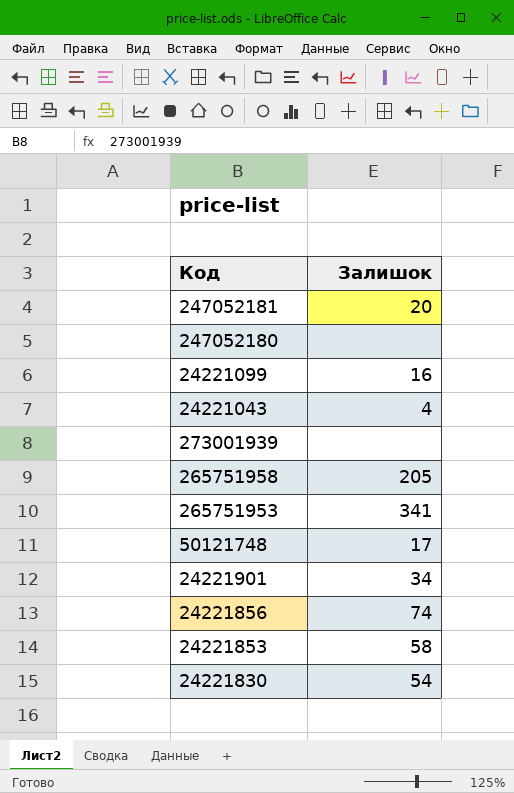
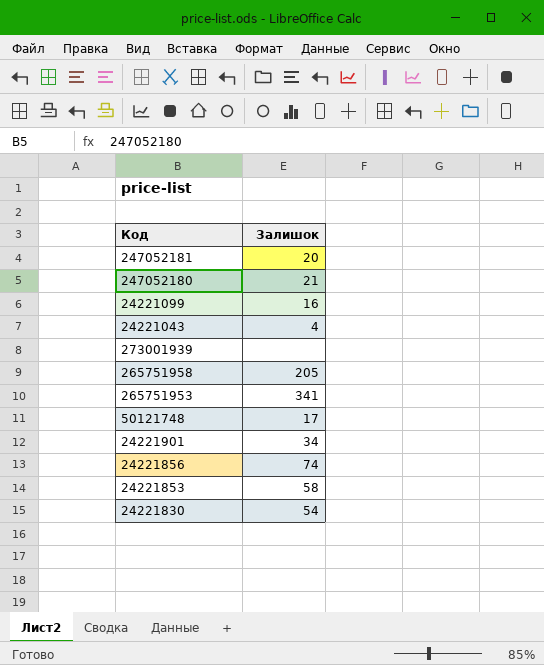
247052180 | Залишок: none -> 21

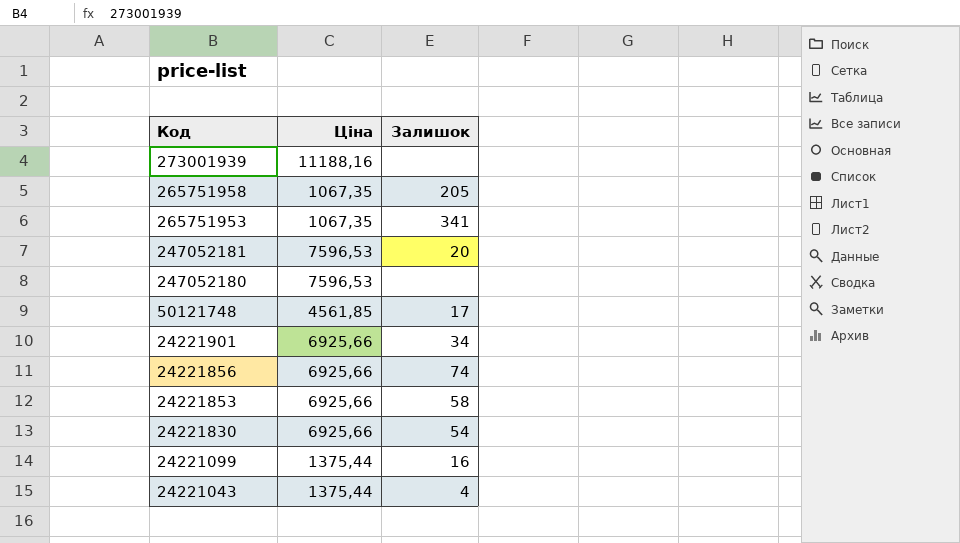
row order: none -> Код descending
column Ціна | position: none -> 2
247052180 | Залишок: 21 -> none

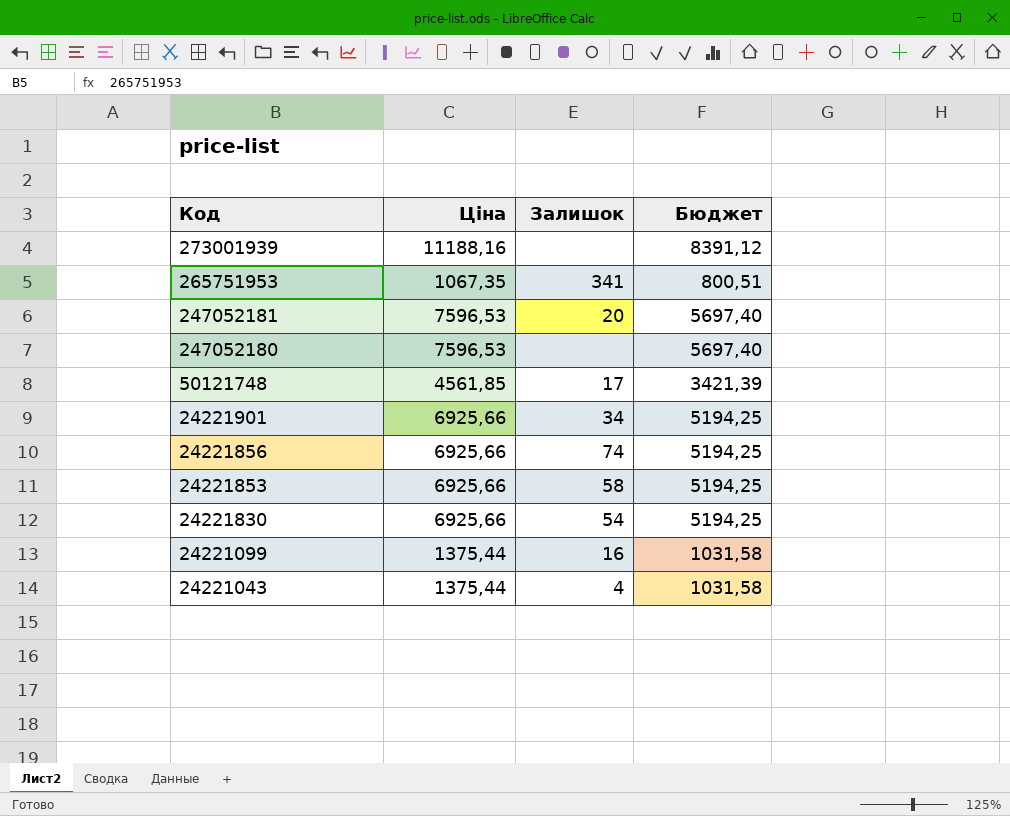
column Бюджет | formula: none -> [Ціна] * 0,75
row 265751958: 1067,35 | 205 -> none

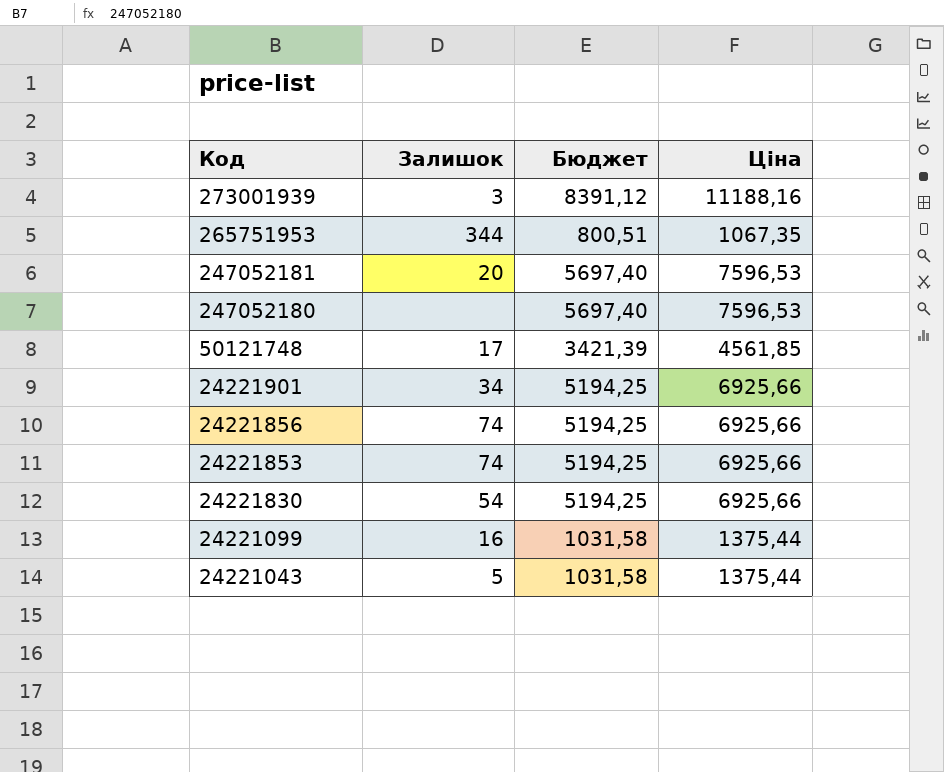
column Ціна | position: 2 -> 4
273001939 | Залишок: none -> 3
265751953 | Залишок: 341 -> 344
24221853 | Залишок: 58 -> 74
24221043 | Залишок: 4 -> 5

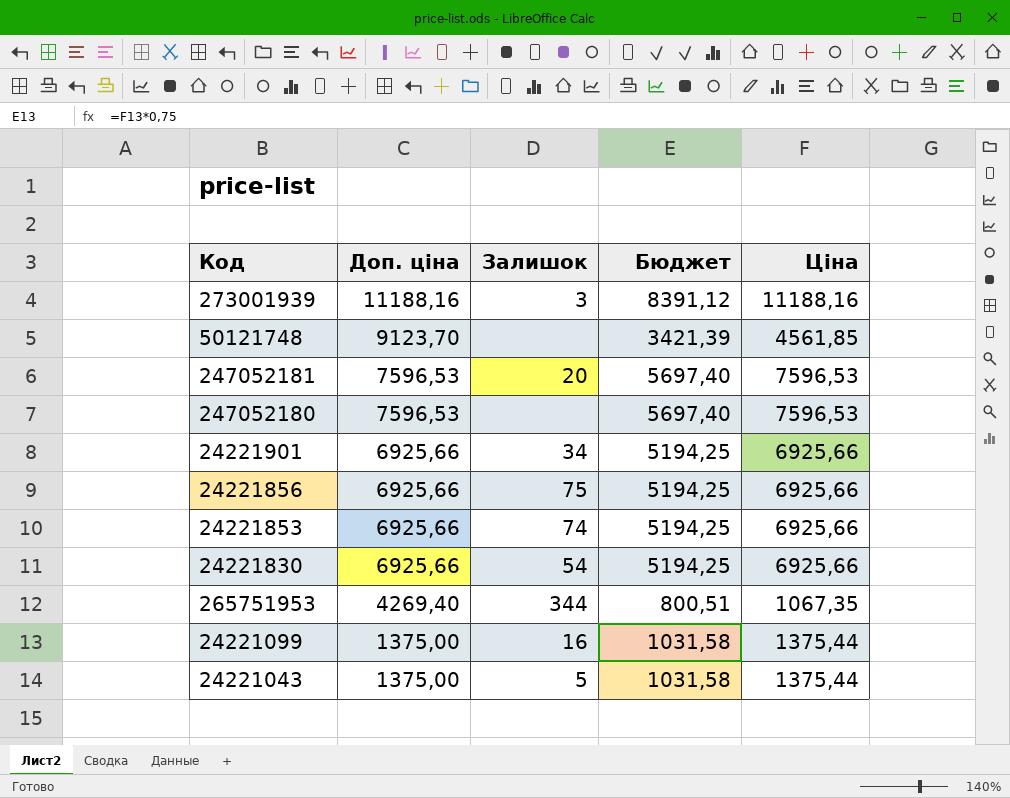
row order: Код descending -> Доп. ціна descending
column Доп. ціна | position: none -> 2
50121748 | Залишок: 17 -> none
24221856 | Залишок: 74 -> 75

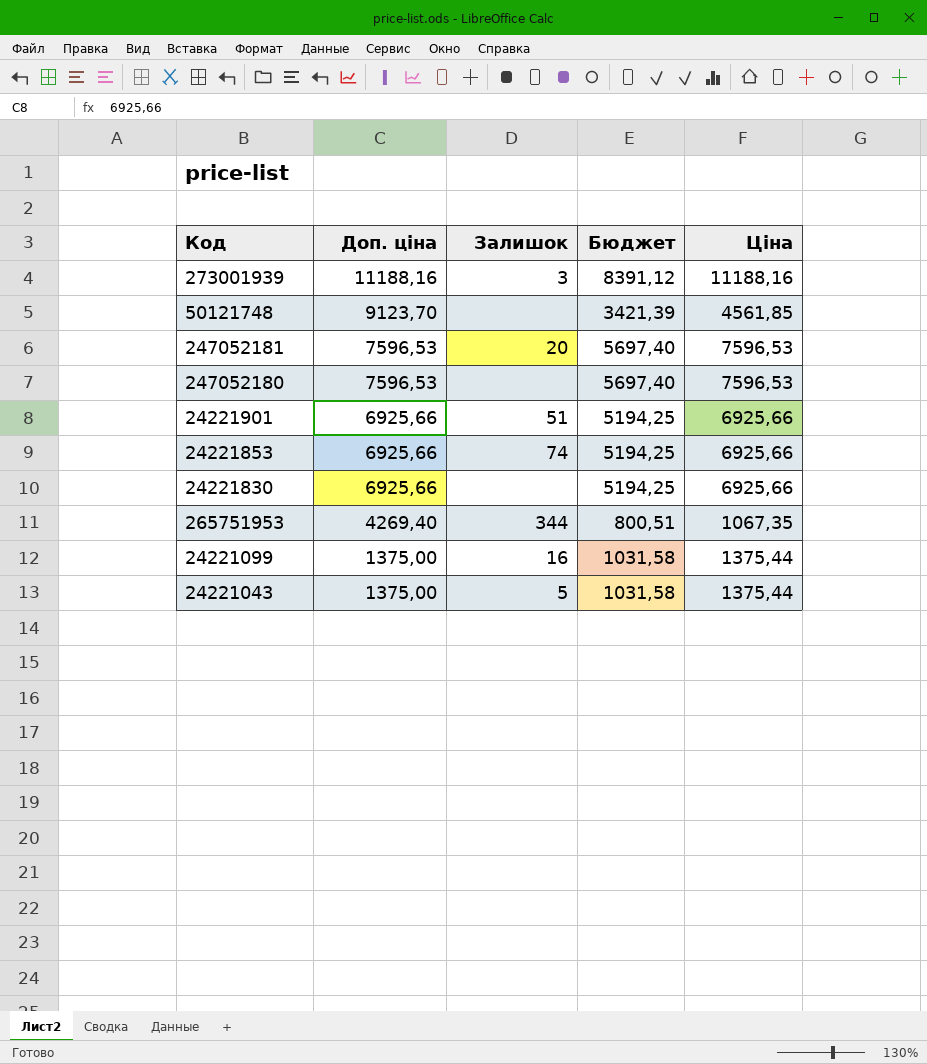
row 24221856: 6925,66 | 75 | 5194,25 | 6925,66 -> none
24221901 | Залишок: 34 -> 51
24221830 | Залишок: 54 -> none

